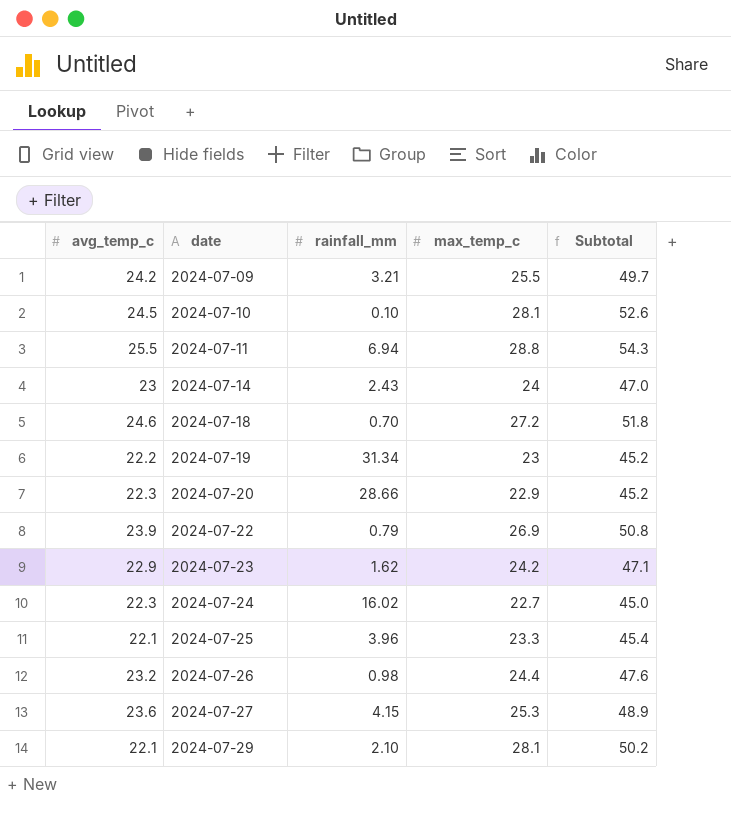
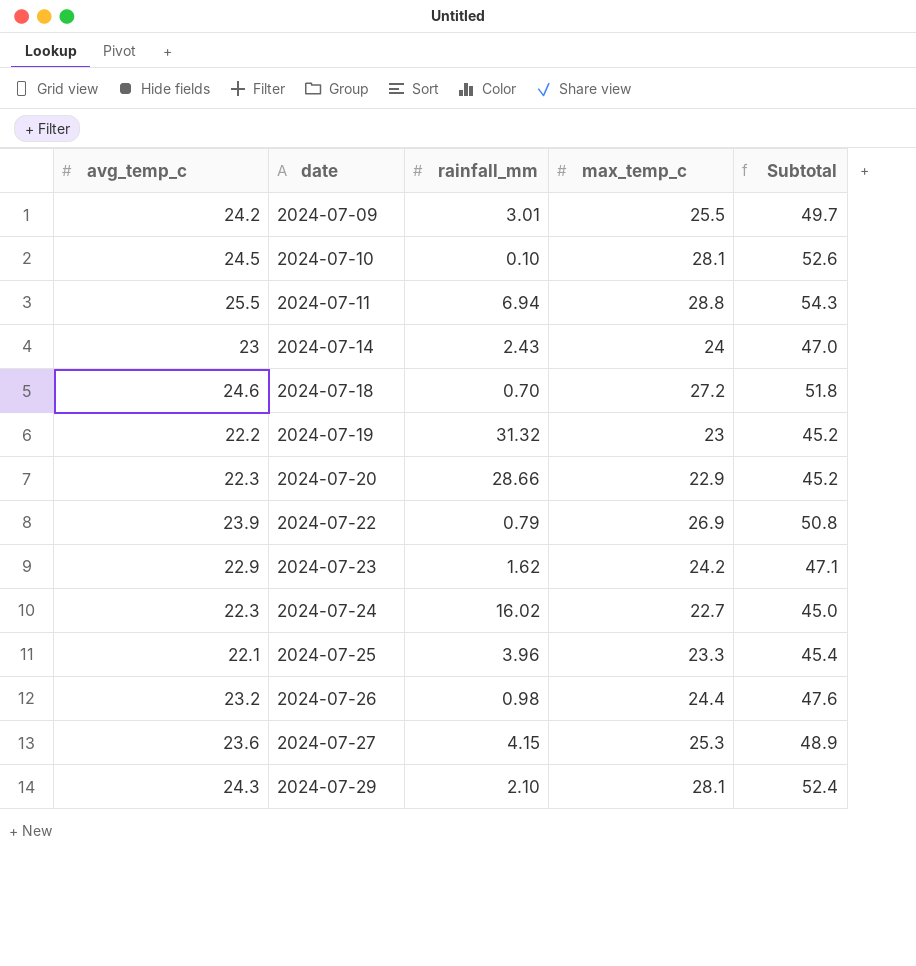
2024-07-09 | rainfall_mm: 3.21 -> 3.01
2024-07-19 | rainfall_mm: 31.34 -> 31.32
2024-07-29 | avg_temp_c: 22.1 -> 24.3
2024-07-29 | Subtotal: 50.2 -> 52.4

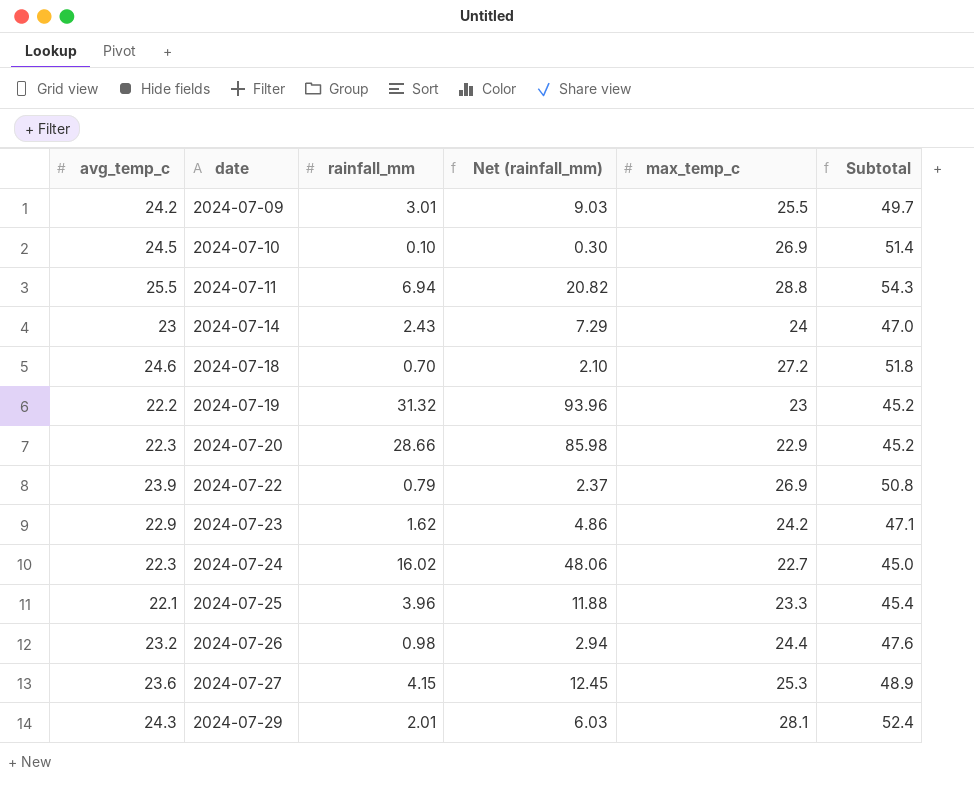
column Net (rainfall_mm) | formula: none -> [rainfall_mm] * 3
2024-07-10 | max_temp_c: 28.1 -> 26.9
2024-07-10 | Subtotal: 52.6 -> 51.4
2024-07-29 | rainfall_mm: 2.10 -> 2.01

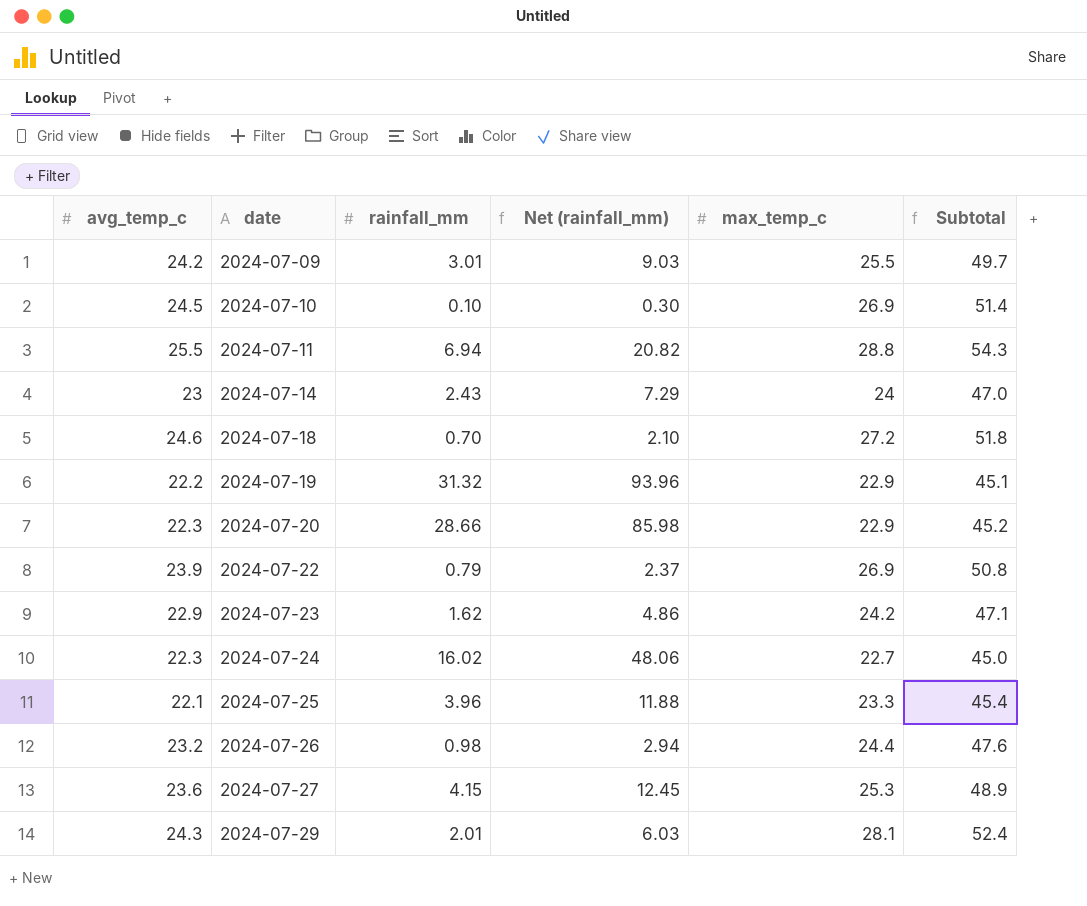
2024-07-19 | max_temp_c: 23 -> 22.9
2024-07-19 | Subtotal: 45.2 -> 45.1

